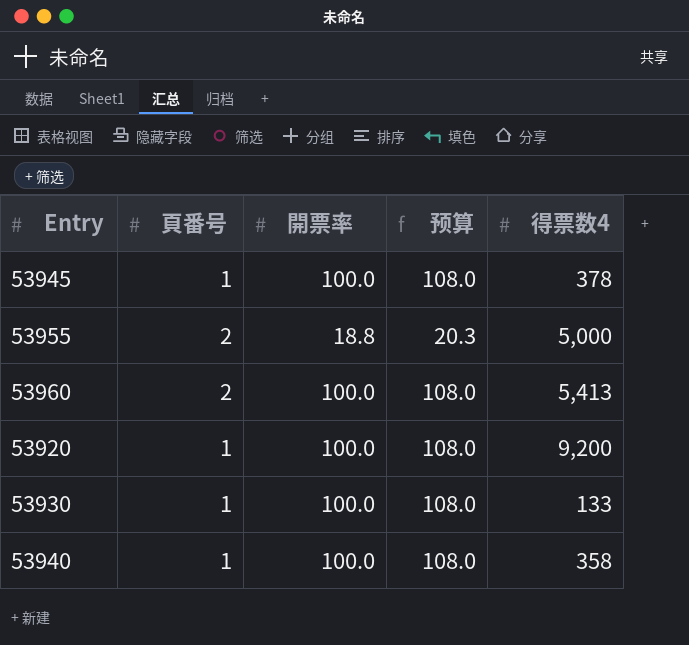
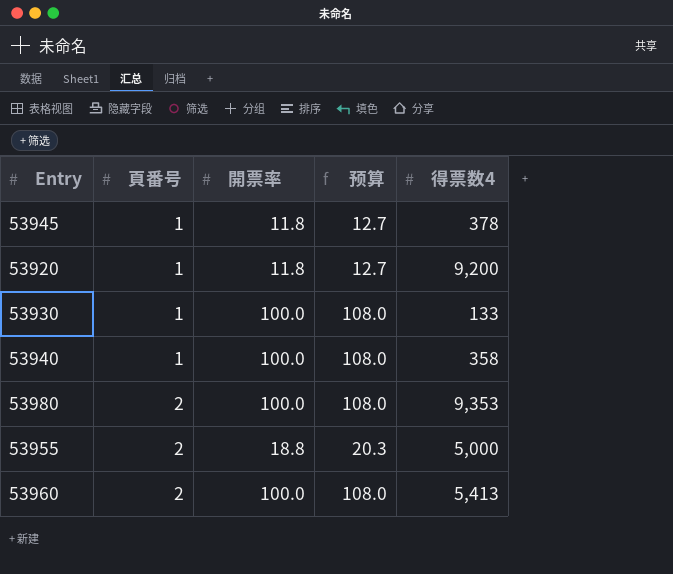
row order: none -> 頁番号 ascending
53945 | 開票率: 100.0 -> 11.8
53945 | 预算: 108.0 -> 12.7
53920 | 開票率: 100.0 -> 11.8
53920 | 预算: 108.0 -> 12.7
row 53980: none -> 2 | 100.0 | 108.0 | 9,353

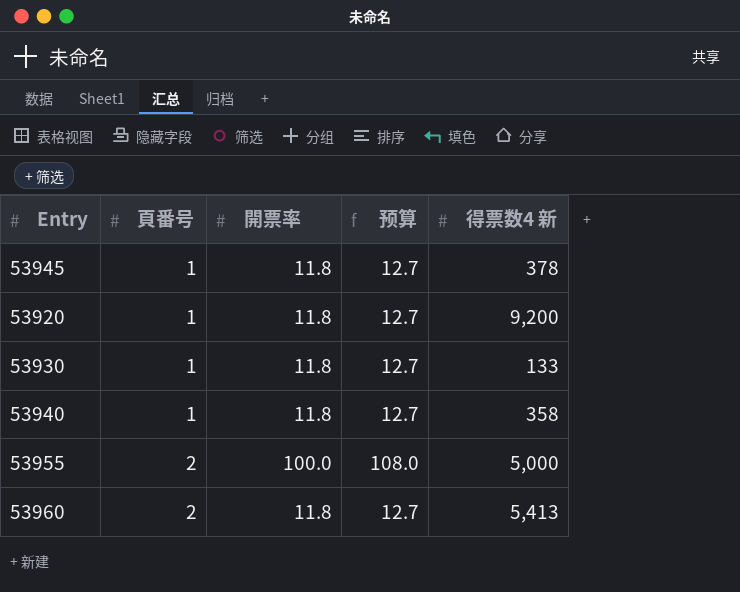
column name: 得票数4 -> 得票数4 新
row 53980: 2 | 100.0 | 108.0 | 9,353 -> none
53930 | 開票率: 100.0 -> 11.8
53930 | 预算: 108.0 -> 12.7
53940 | 開票率: 100.0 -> 11.8
53940 | 预算: 108.0 -> 12.7
53955 | 開票率: 18.8 -> 100.0
53955 | 预算: 20.3 -> 108.0
53960 | 開票率: 100.0 -> 11.8
53960 | 预算: 108.0 -> 12.7

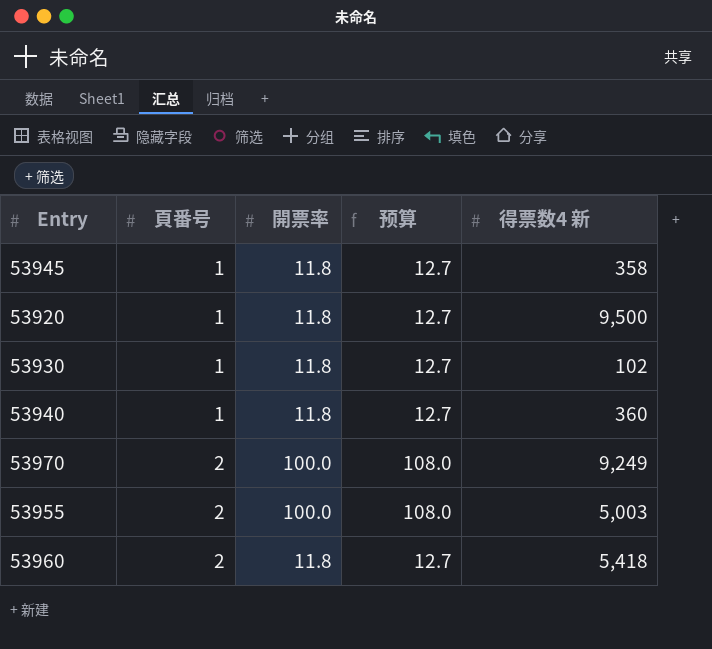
53945 | 得票数4 新: 378 -> 358
53920 | 得票数4 新: 9,200 -> 9,500
53930 | 得票数4 新: 133 -> 102
53940 | 得票数4 新: 358 -> 360
row 53970: none -> 2 | 100.0 | 108.0 | 9,249
53955 | 得票数4 新: 5,000 -> 5,003
53960 | 得票数4 新: 5,413 -> 5,418

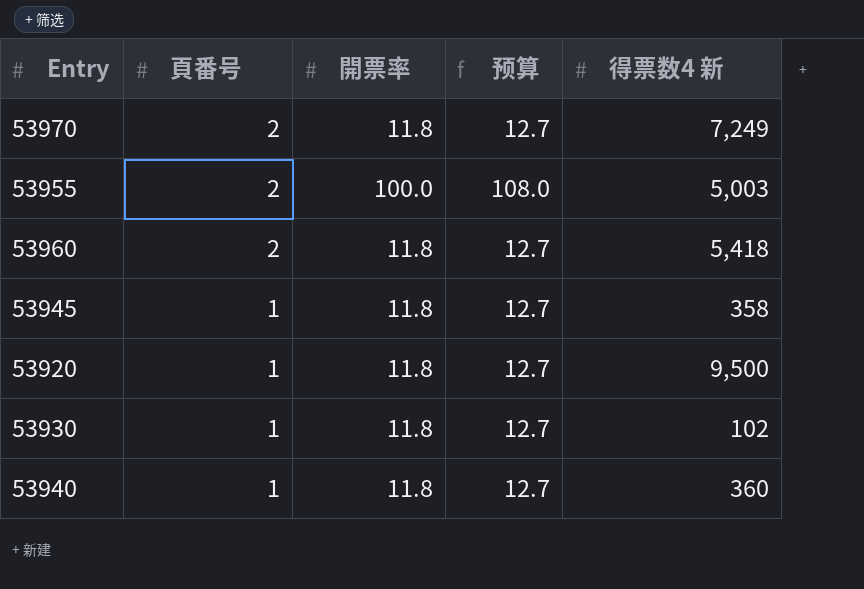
row order: 頁番号 ascending -> 頁番号 descending
53970 | 開票率: 100.0 -> 11.8
53970 | 预算: 108.0 -> 12.7
53970 | 得票数4 新: 9,249 -> 7,249

